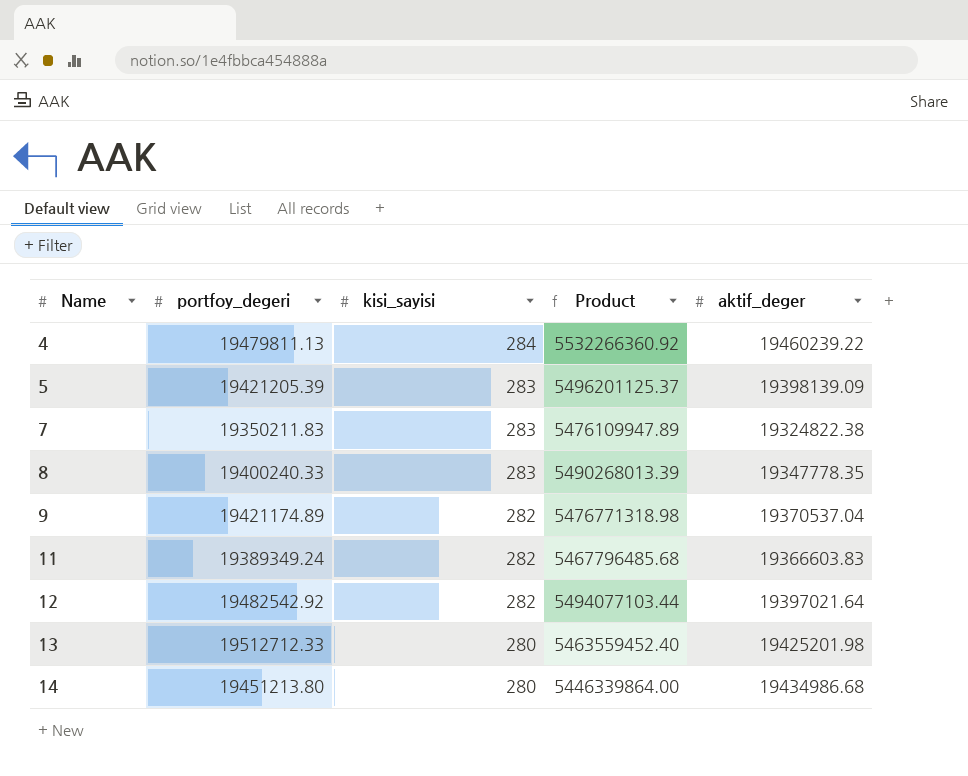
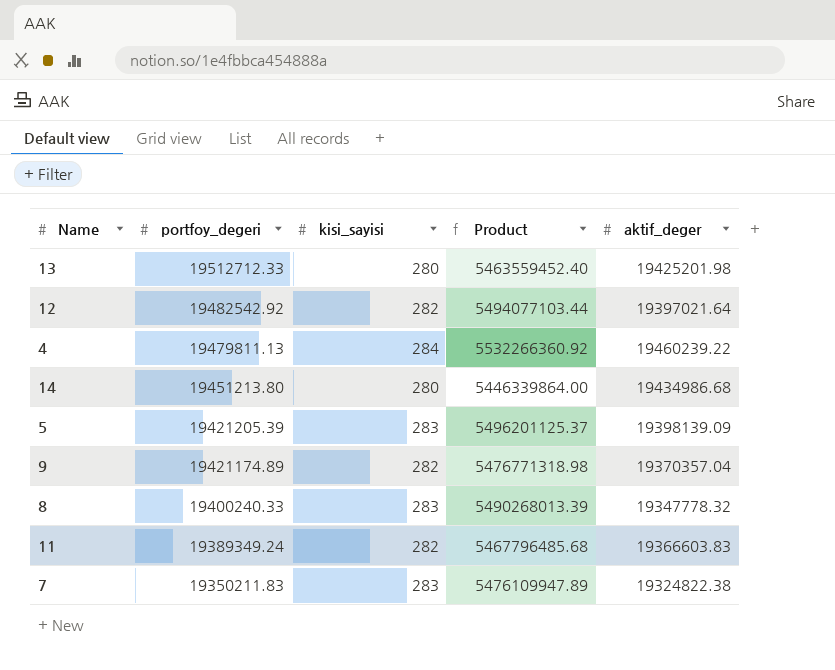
row order: Name ascending -> portfoy_degeri descending
9 | aktif_deger: 19370537.04 -> 19370357.04
8 | aktif_deger: 19347778.35 -> 19347778.32

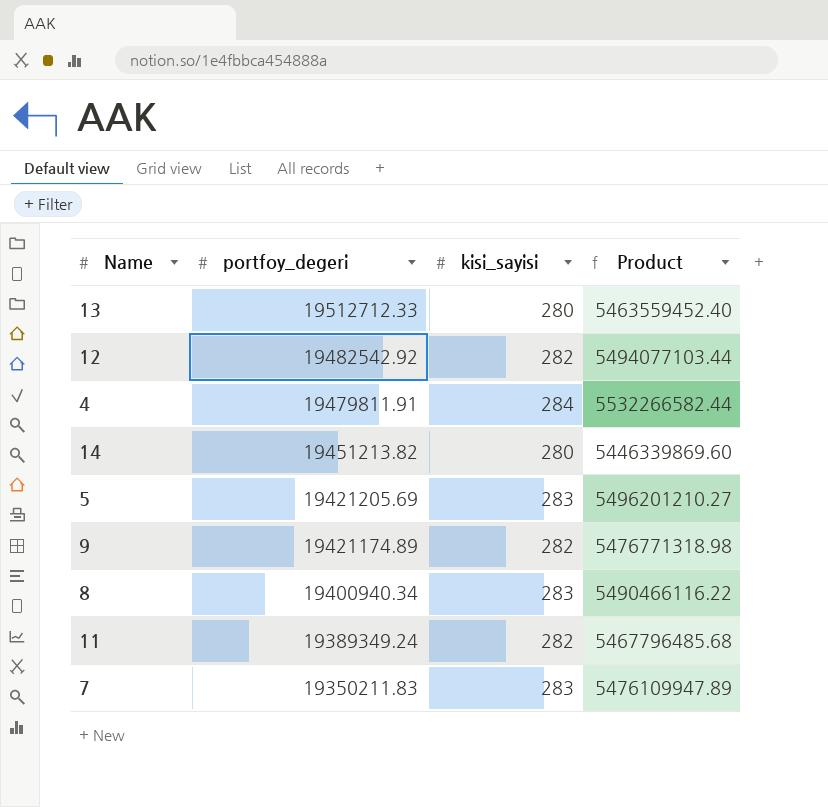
column aktif_deger | position: 5 -> none
4 | portfoy_degeri: 19479811.13 -> 19479811.91
4 | Product: 5532266360.92 -> 5532266582.44
14 | portfoy_degeri: 19451213.80 -> 19451213.82
14 | Product: 5446339864.00 -> 5446339869.60
5 | portfoy_degeri: 19421205.39 -> 19421205.69
5 | Product: 5496201125.37 -> 5496201210.27
8 | portfoy_degeri: 19400240.33 -> 19400940.34
8 | Product: 5490268013.39 -> 5490466116.22

